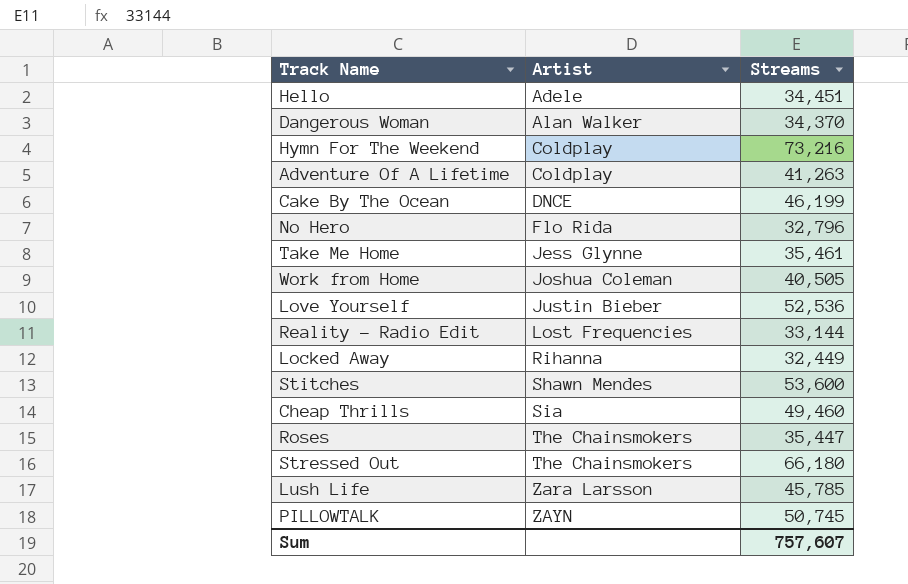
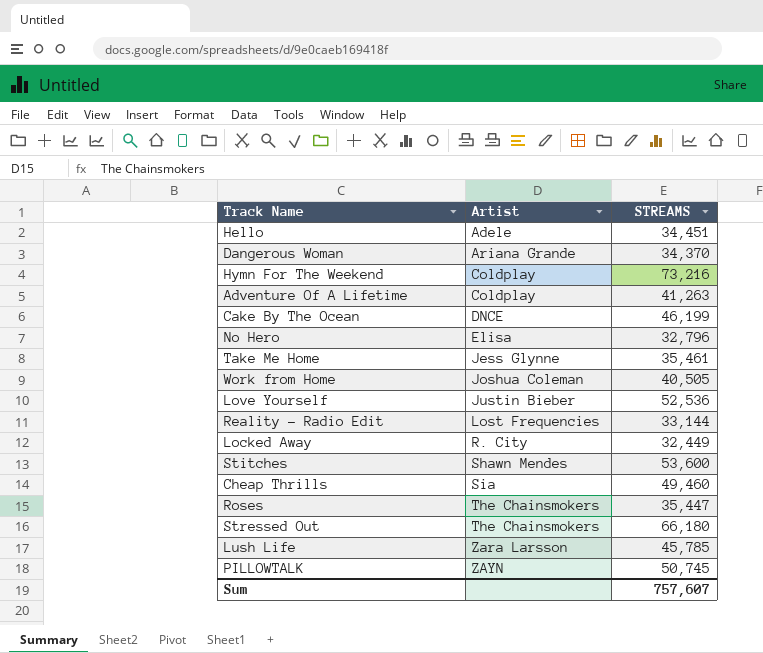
column name: Streams -> STREAMS
Dangerous Woman | Artist: Alan Walker -> Ariana Grande
No Hero | Artist: Flo Rida -> Elisa
Locked Away | Artist: Rihanna -> R. City

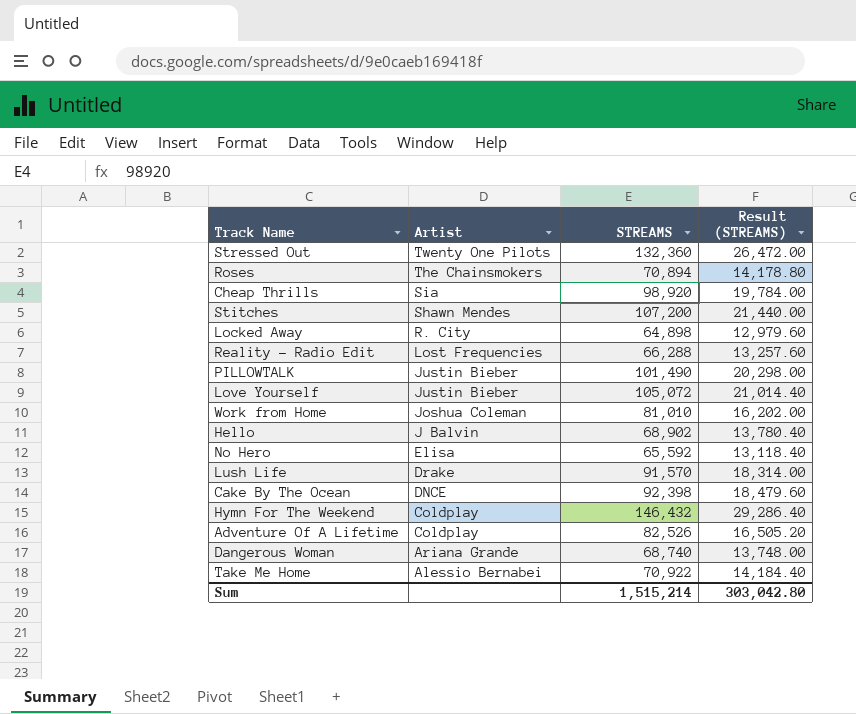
row order: Artist ascending -> Artist descending
column Result (STREAMS) | formula: none -> [STREAMS] * 0.2
Stressed Out | Artist: The Chainsmokers -> Twenty One Pilots
Stressed Out | STREAMS: 66,180 -> 132,360
Roses | STREAMS: 35,447 -> 70,894
Cheap Thrills | STREAMS: 49,460 -> 98,920
Stitches | STREAMS: 53,600 -> 107,200
Locked Away | STREAMS: 32,449 -> 64,898
Reality - Radio Edit | STREAMS: 33,144 -> 66,288
PILLOWTALK | Artist: ZAYN -> Justin Bieber
PILLOWTALK | STREAMS: 50,745 -> 101,490
Love Yourself | STREAMS: 52,536 -> 105,072
Work from Home | STREAMS: 40,505 -> 81,010
Hello | Artist: Adele -> J Balvin
Hello | STREAMS: 34,451 -> 68,902
No Hero | STREAMS: 32,796 -> 65,592
Lush Life | Artist: Zara Larsson -> Drake
Lush Life | STREAMS: 45,785 -> 91,570
Cake By The Ocean | STREAMS: 46,199 -> 92,398
Hymn For The Weekend | STREAMS: 73,216 -> 146,432
Adventure Of A Lifetime | STREAMS: 41,263 -> 82,526
Dangerous Woman | STREAMS: 34,370 -> 68,740
Take Me Home | Artist: Jess Glynne -> Alessio Bernabei
Take Me Home | STREAMS: 35,461 -> 70,922
Sum | STREAMS: 757,607 -> 1,515,214

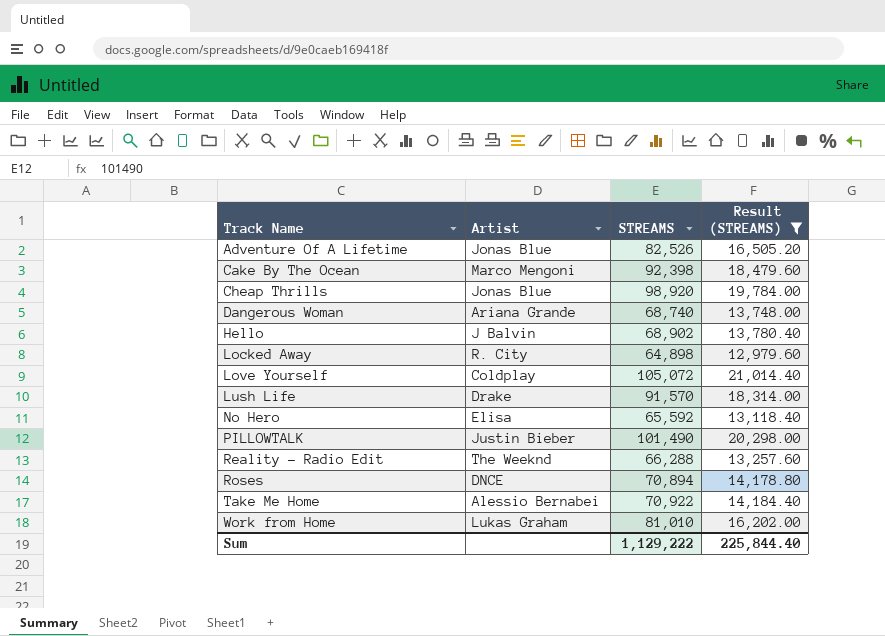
filter: none -> Result (STREAMS) <= 21,014.40
row order: Artist descending -> Track Name ascending
Adventure Of A Lifetime | Artist: Coldplay -> Jonas Blue
Cake By The Ocean | Artist: DNCE -> Marco Mengoni
Cheap Thrills | Artist: Sia -> Jonas Blue
Love Yourself | Artist: Justin Bieber -> Coldplay
Reality - Radio Edit | Artist: Lost Frequencies -> The Weeknd
Roses | Artist: The Chainsmokers -> DNCE
Work from Home | Artist: Joshua Coleman -> Lukas Graham
Sum | STREAMS: 1,515,214 -> 1,129,222
Sum | Result (STREAMS): 303,042.80 -> 225,844.40

